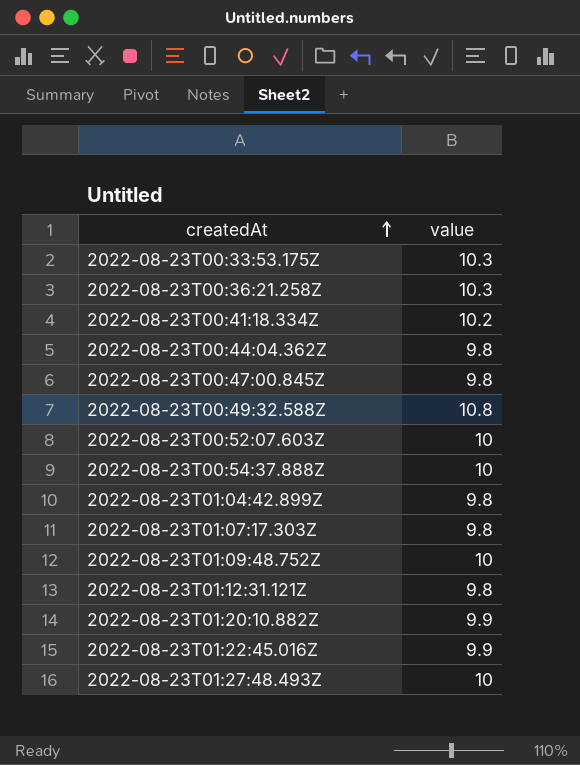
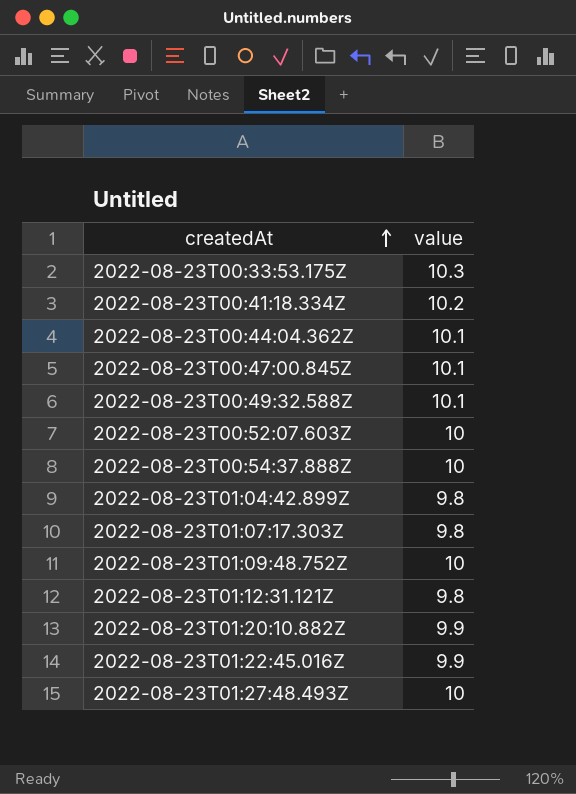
row 2022-08-23T00:36:21.258Z: 10.3 -> none
2022-08-23T00:44:04.362Z | value: 9.8 -> 10.1
2022-08-23T00:47:00.845Z | value: 9.8 -> 10.1
2022-08-23T00:49:32.588Z | value: 10.8 -> 10.1

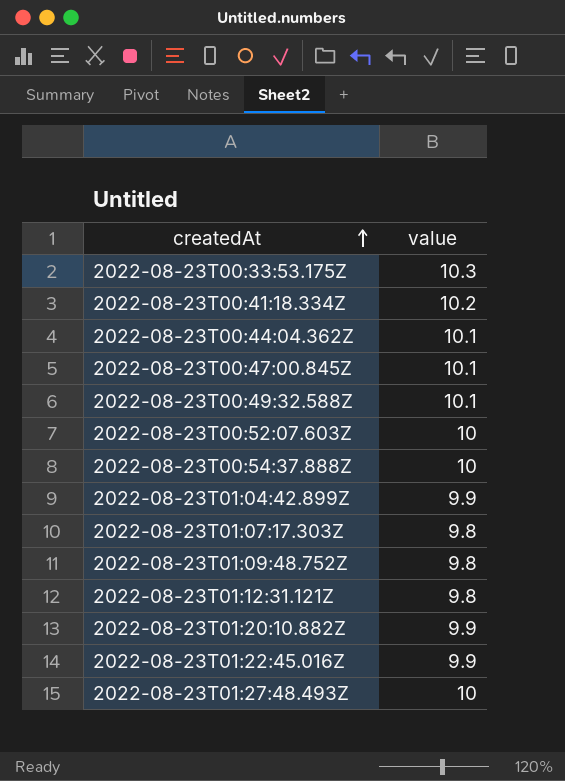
2022-08-23T01:04:42.899Z | value: 9.8 -> 9.9
2022-08-23T01:09:48.752Z | value: 10 -> 9.8

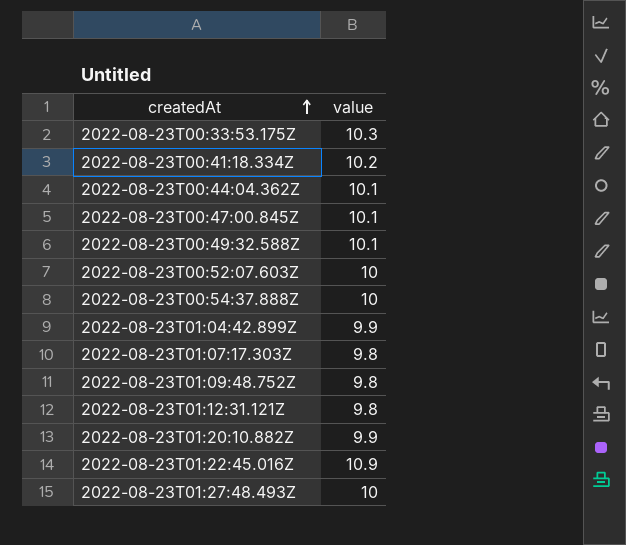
2022-08-23T01:22:45.016Z | value: 9.9 -> 10.9

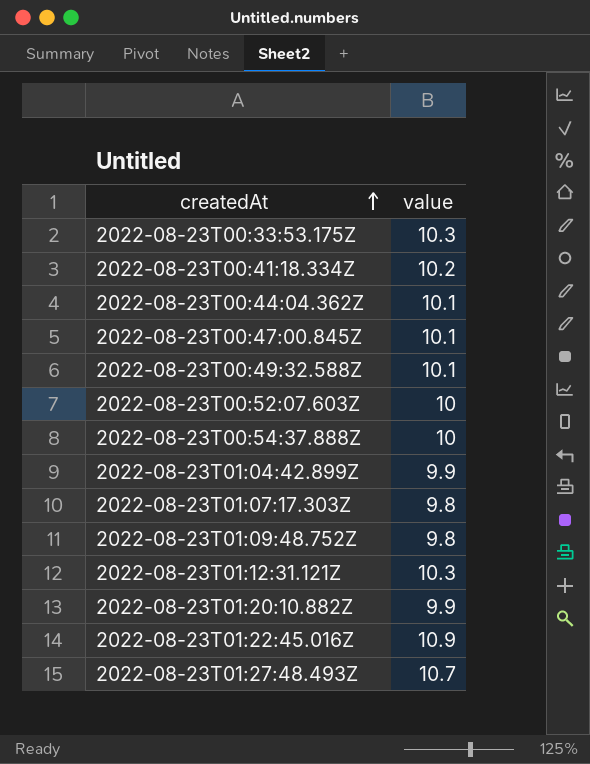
2022-08-23T01:12:31.121Z | value: 9.8 -> 10.3
2022-08-23T01:27:48.493Z | value: 10 -> 10.7

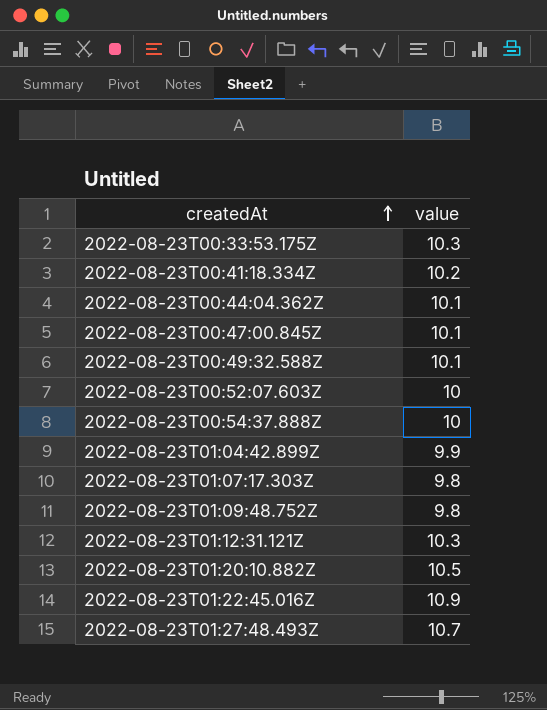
2022-08-23T01:20:10.882Z | value: 9.9 -> 10.5

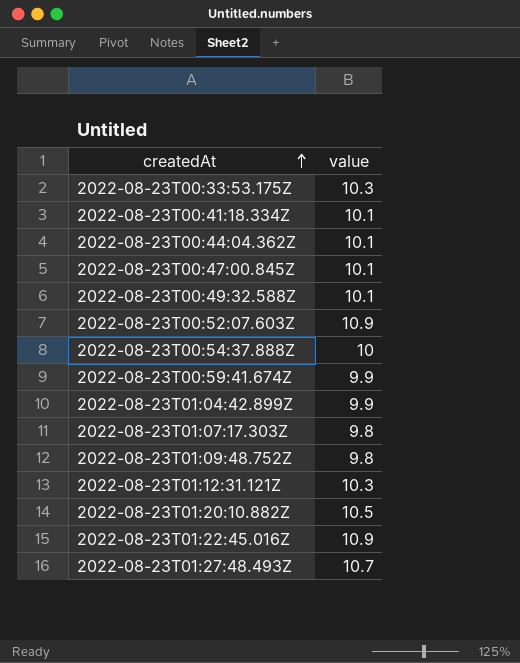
2022-08-23T00:41:18.334Z | value: 10.2 -> 10.1
2022-08-23T00:52:07.603Z | value: 10 -> 10.9
row 2022-08-23T00:59:41.674Z: none -> 9.9

